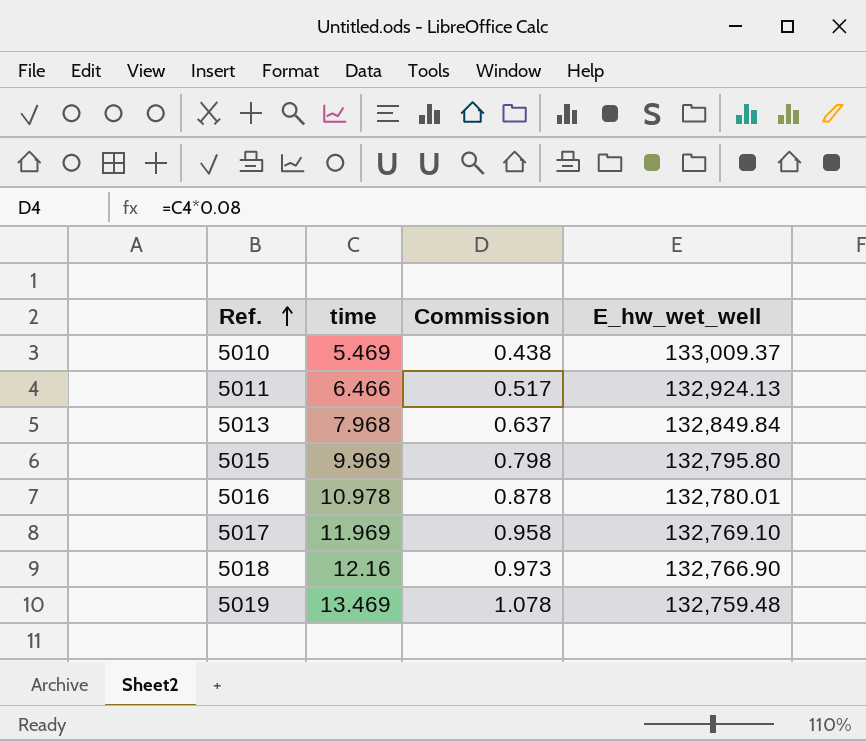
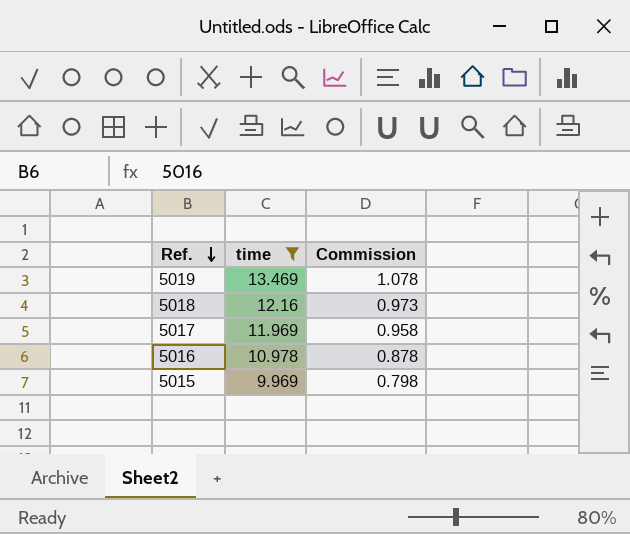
filter: none -> time >= 9.969
row order: Ref. ascending -> Ref. descending
column E_hw_wet_well | position: 4 -> none

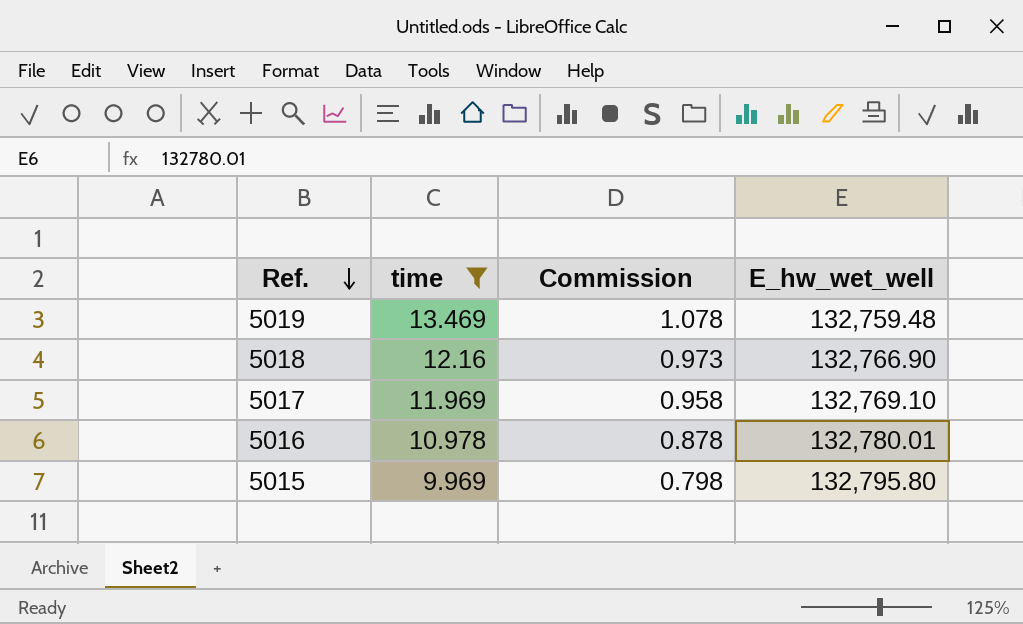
column E_hw_wet_well | position: none -> 4

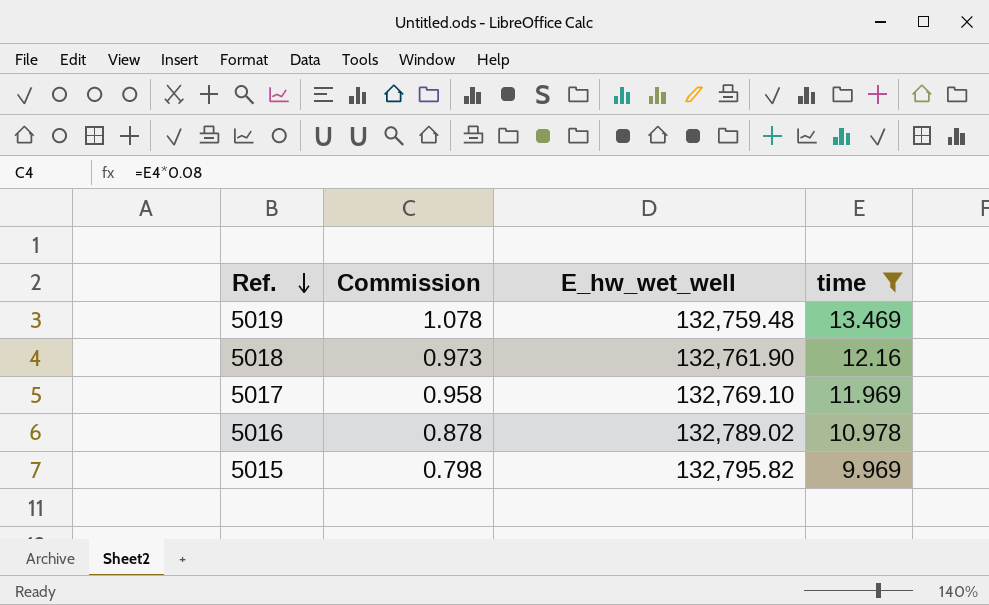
column time | position: 2 -> 4
5018 | E_hw_wet_well: 132,766.90 -> 132,761.90
5016 | E_hw_wet_well: 132,780.01 -> 132,789.02
5015 | E_hw_wet_well: 132,795.80 -> 132,795.82

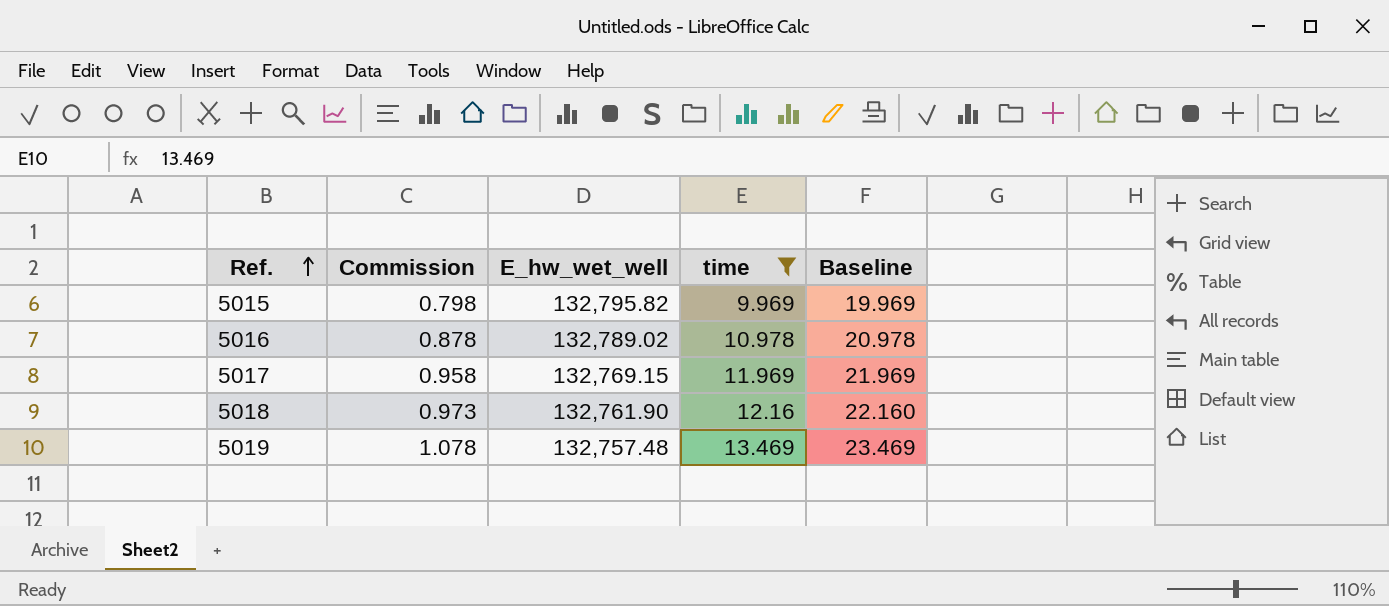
row order: Ref. descending -> Ref. ascending
column Baseline | formula: none -> [time] + 10
5017 | E_hw_wet_well: 132,769.10 -> 132,769.15
5019 | E_hw_wet_well: 132,759.48 -> 132,757.48

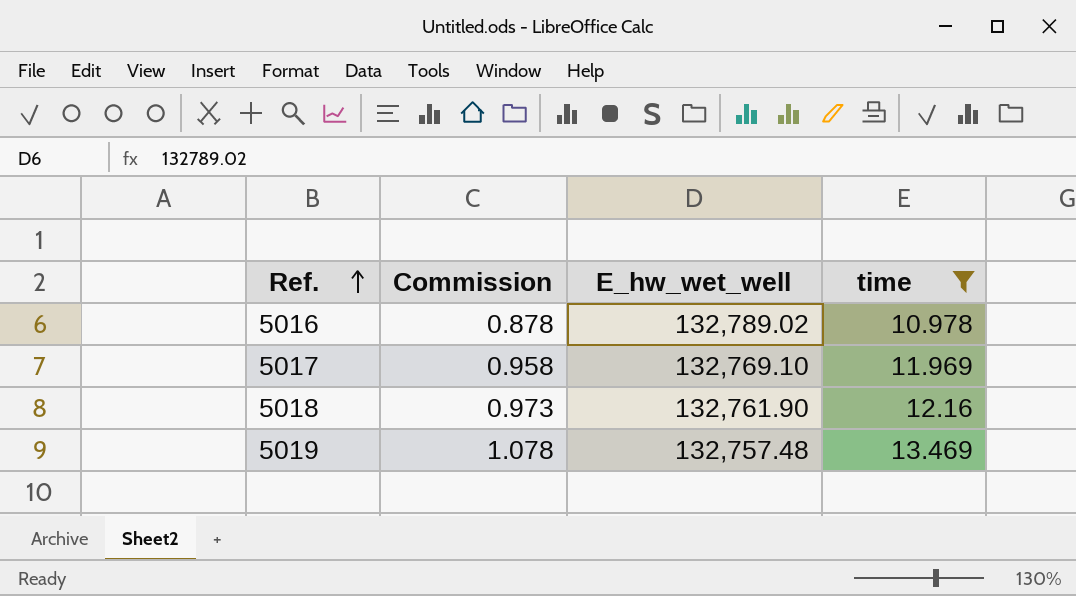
column Baseline | formula: [time] + 10 -> none
row 5015: 0.798 | 132,795.82 | 9.969 | 19.969 -> none
5017 | E_hw_wet_well: 132,769.15 -> 132,769.10

